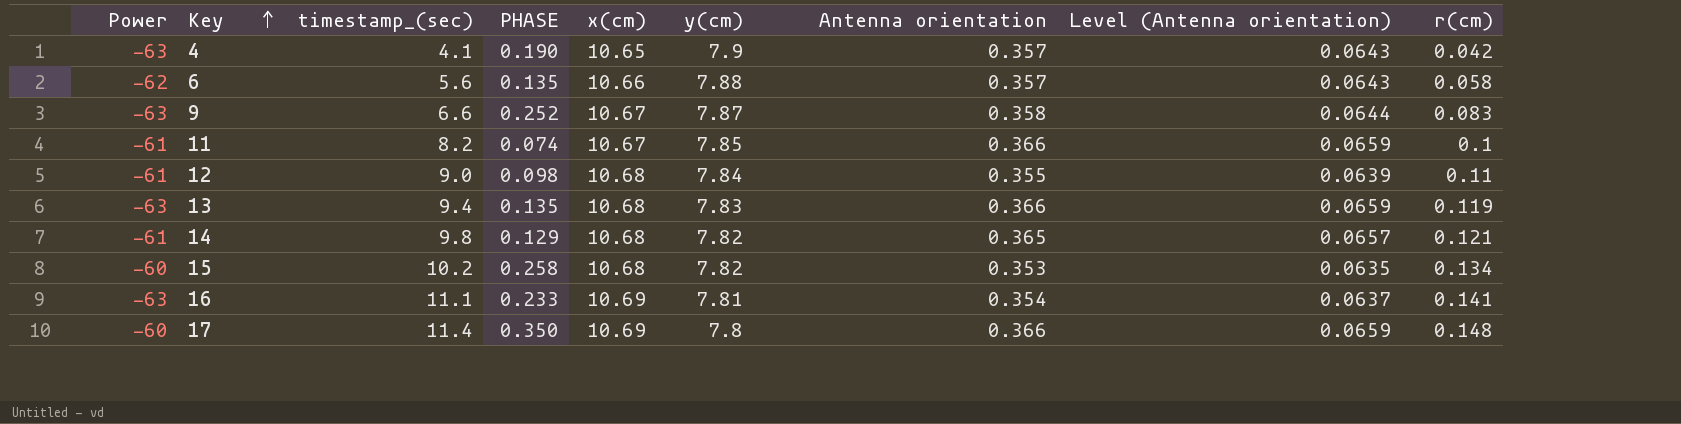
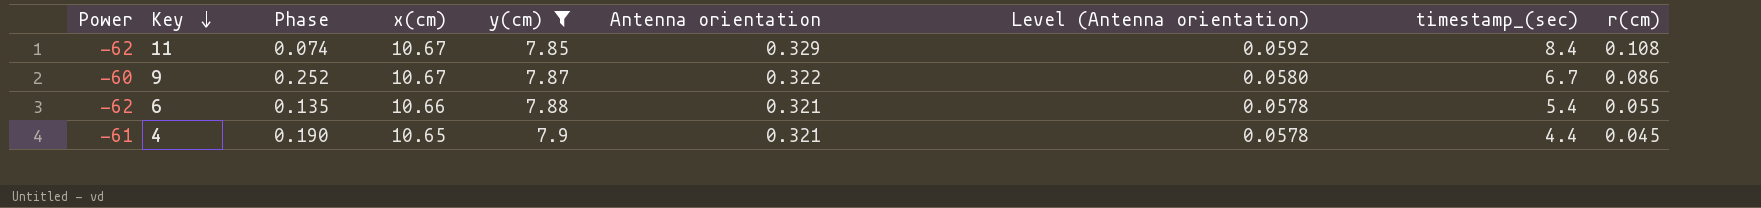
filter: none -> y(cm) >= 7.85
row order: Key ascending -> Key descending
column name: PHASE -> Phase
column timestamp_(sec) | position: 3 -> 8
11 | Power: -61 -> -62
11 | Antenna orientation: 0.366 -> 0.329
11 | Level (Antenna orientation): 0.0659 -> 0.0592
11 | timestamp_(sec): 8.2 -> 8.4
11 | r(cm): 0.1 -> 0.108
9 | Power: -63 -> -60
9 | Antenna orientation: 0.358 -> 0.322
9 | Level (Antenna orientation): 0.0644 -> 0.0580
9 | timestamp_(sec): 6.6 -> 6.7
9 | r(cm): 0.083 -> 0.086
6 | Antenna orientation: 0.357 -> 0.321
6 | Level (Antenna orientation): 0.0643 -> 0.0578
6 | timestamp_(sec): 5.6 -> 5.4
6 | r(cm): 0.058 -> 0.055
4 | Power: -63 -> -61
4 | Antenna orientation: 0.357 -> 0.321
4 | Level (Antenna orientation): 0.0643 -> 0.0578
4 | timestamp_(sec): 4.1 -> 4.4
4 | r(cm): 0.042 -> 0.045

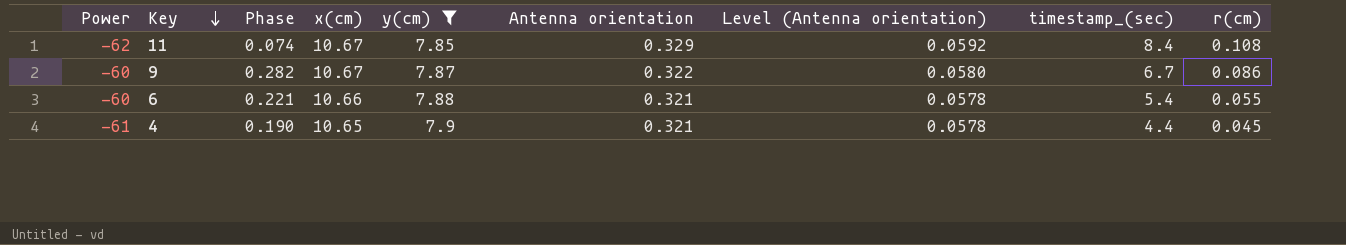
9 | Phase: 0.252 -> 0.282
6 | Power: -62 -> -60
6 | Phase: 0.135 -> 0.221

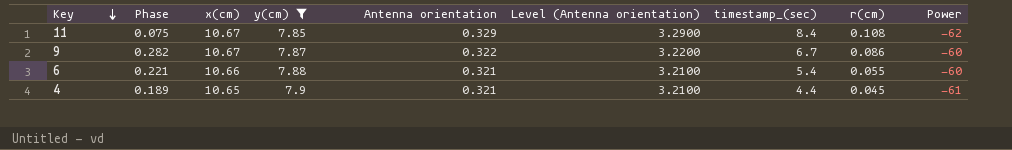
column Level (Antenna orientation) | formula: [Antenna orientation] * 0.18 -> [Antenna orientation] * 10
column Power | position: 1 -> 9
11 | Phase: 0.074 -> 0.075
4 | Phase: 0.190 -> 0.189

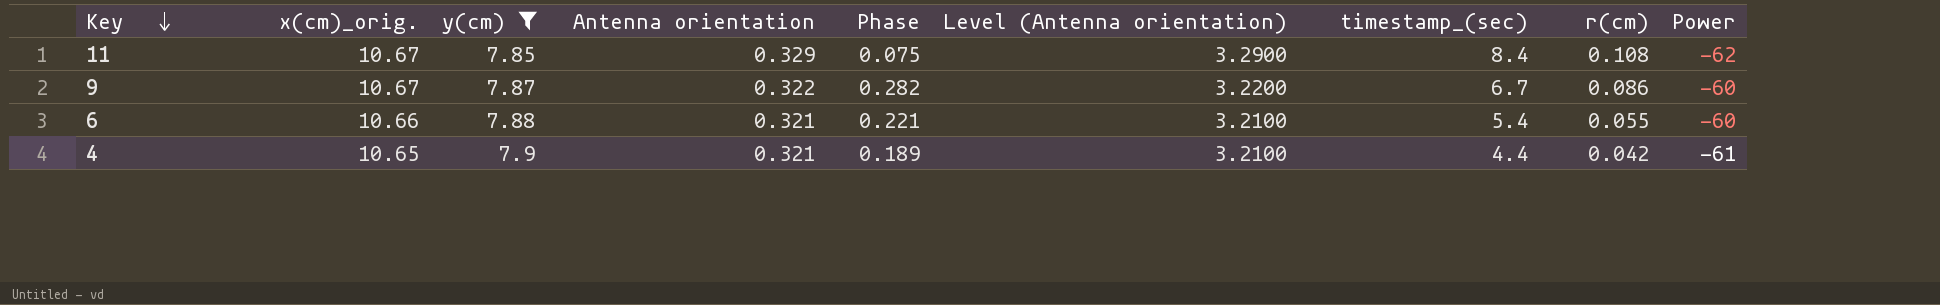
column name: x(cm) -> x(cm)_orig.
column Phase | position: 2 -> 5
4 | r(cm): 0.045 -> 0.042

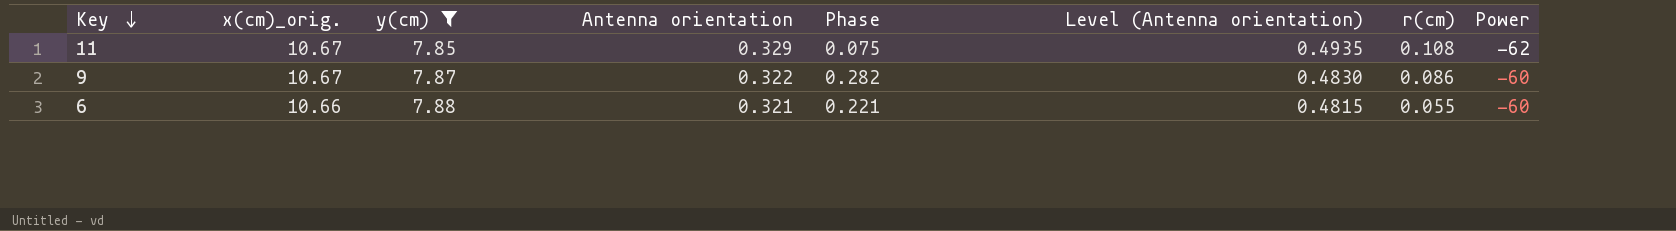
column timestamp_(sec) | position: 7 -> none
column Level (Antenna orientation) | formula: [Antenna orientation] * 10 -> [Antenna orientation] * 1.5
row 4: 10.65 | 7.9 | 0.321 | 0.189 | 3.2100 | 4.4 | 0.042 | -61 -> none

